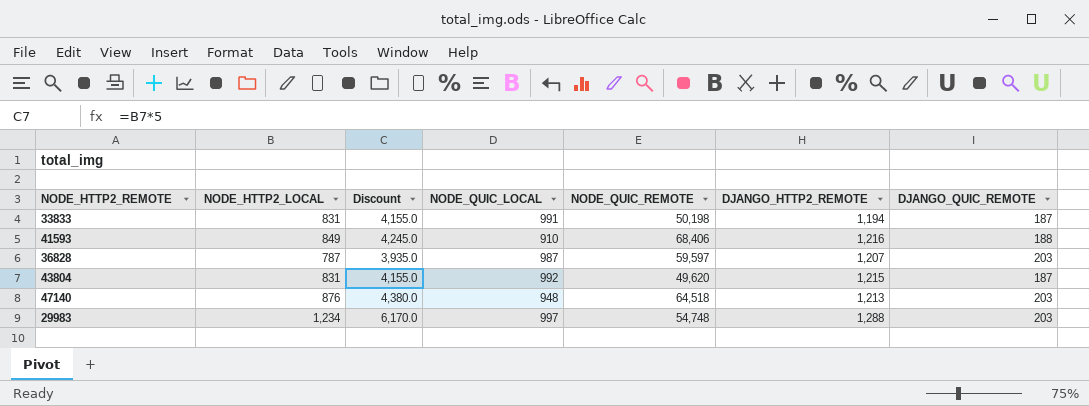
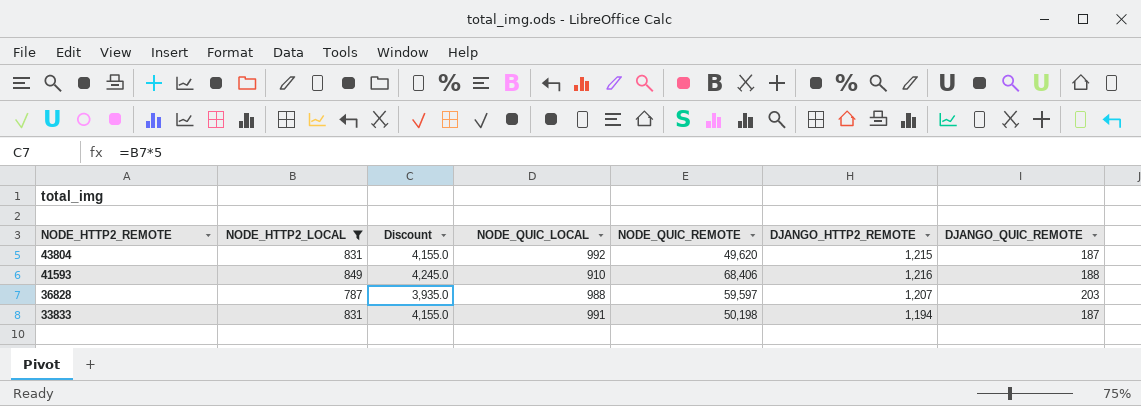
filter: none -> NODE_HTTP2_LOCAL <= 849
row order: none -> NODE_HTTP2_REMOTE descending
36828 | NODE_QUIC_LOCAL: 987 -> 988

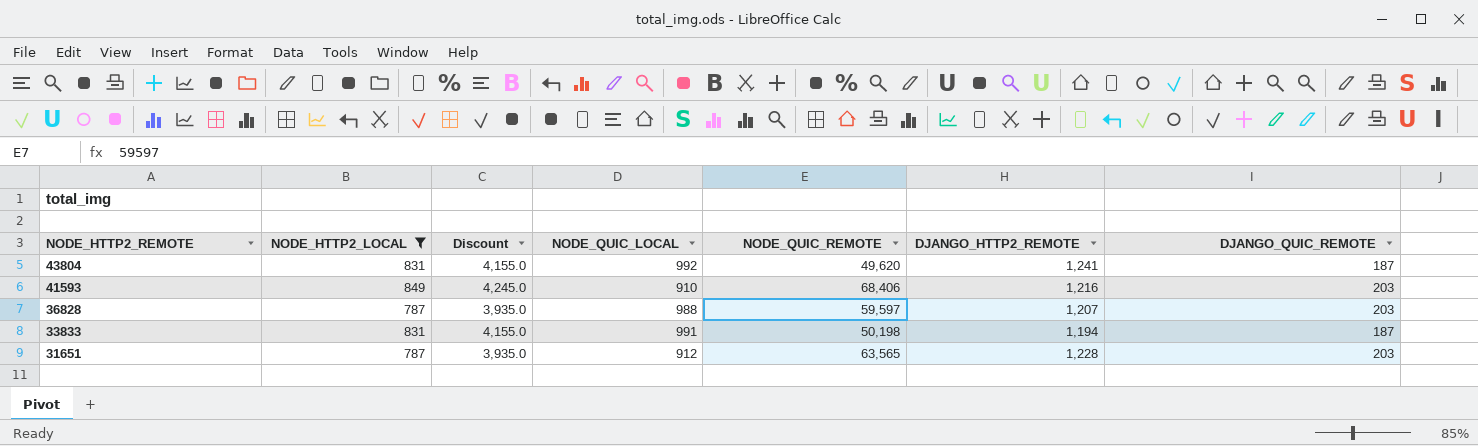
43804 | DJANGO_HTTP2_REMOTE: 1,215 -> 1,241
41593 | DJANGO_QUIC_REMOTE: 188 -> 203
row 31651: none -> 787 | 3,935.0 | 912 | 63,565 | 1,228 | 203

